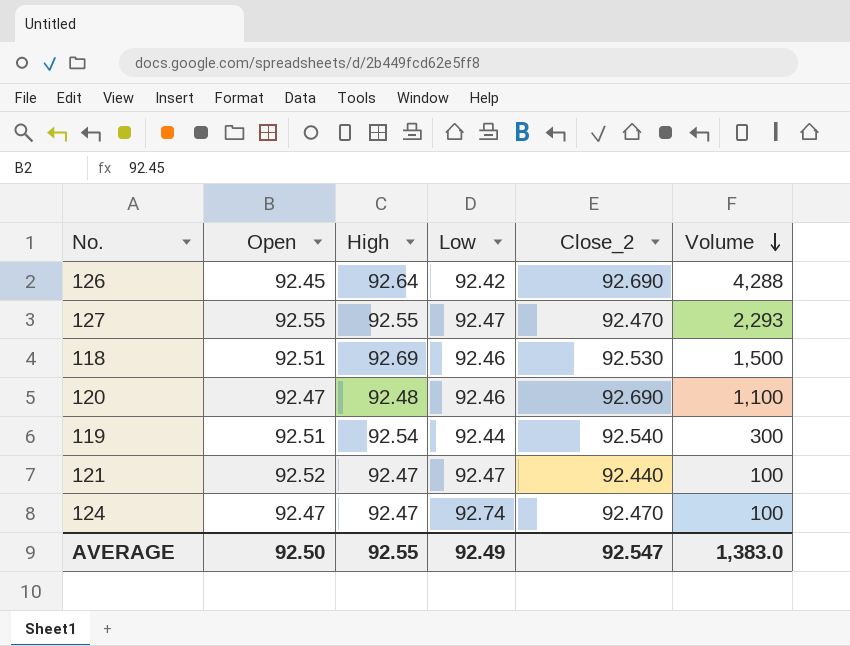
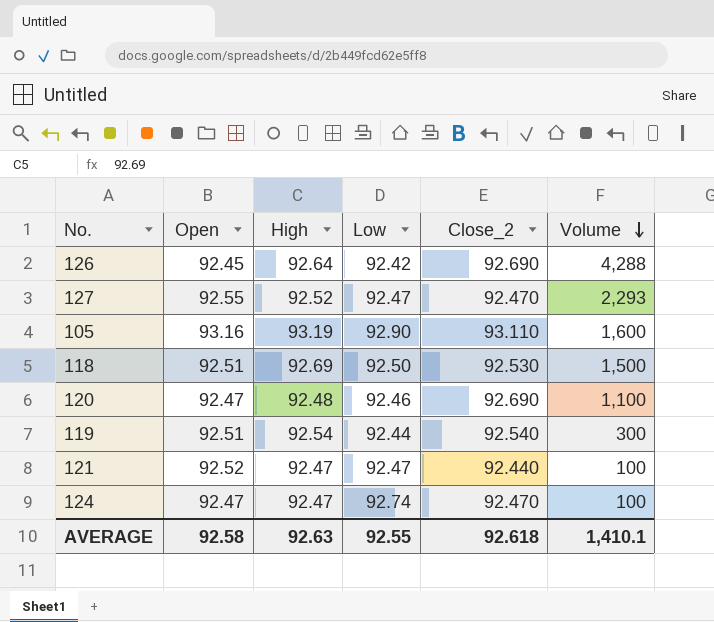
127 | High: 92.55 -> 92.52
row 105: none -> 93.16 | 93.19 | 92.90 | 93.110 | 1,600
118 | Low: 92.46 -> 92.50
AVERAGE | Open: 92.50 -> 92.58
AVERAGE | High: 92.55 -> 92.63
AVERAGE | Low: 92.49 -> 92.55
AVERAGE | Close_2: 92.547 -> 92.618
AVERAGE | Volume: 1,383.0 -> 1,410.1

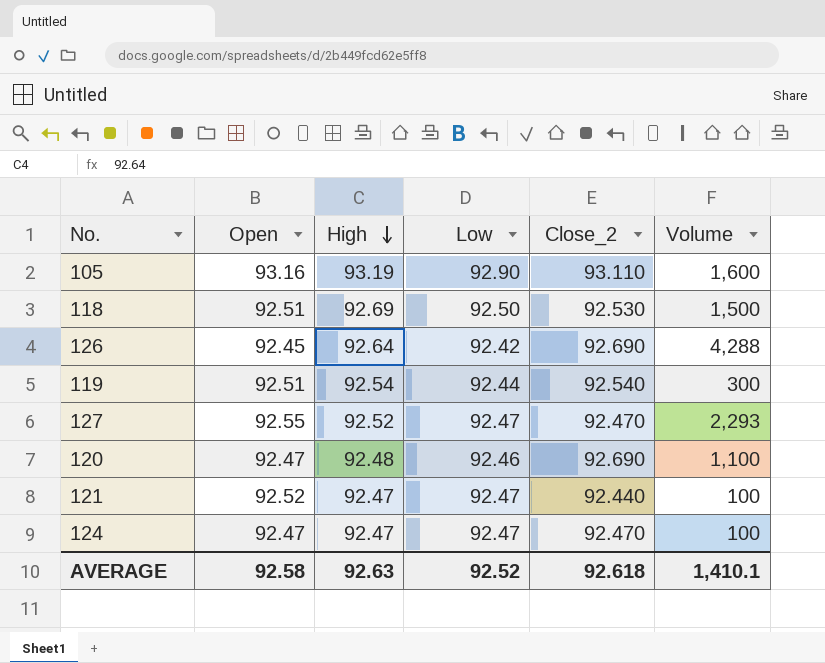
row order: Volume descending -> High descending
124 | Low: 92.74 -> 92.47
AVERAGE | Low: 92.55 -> 92.52

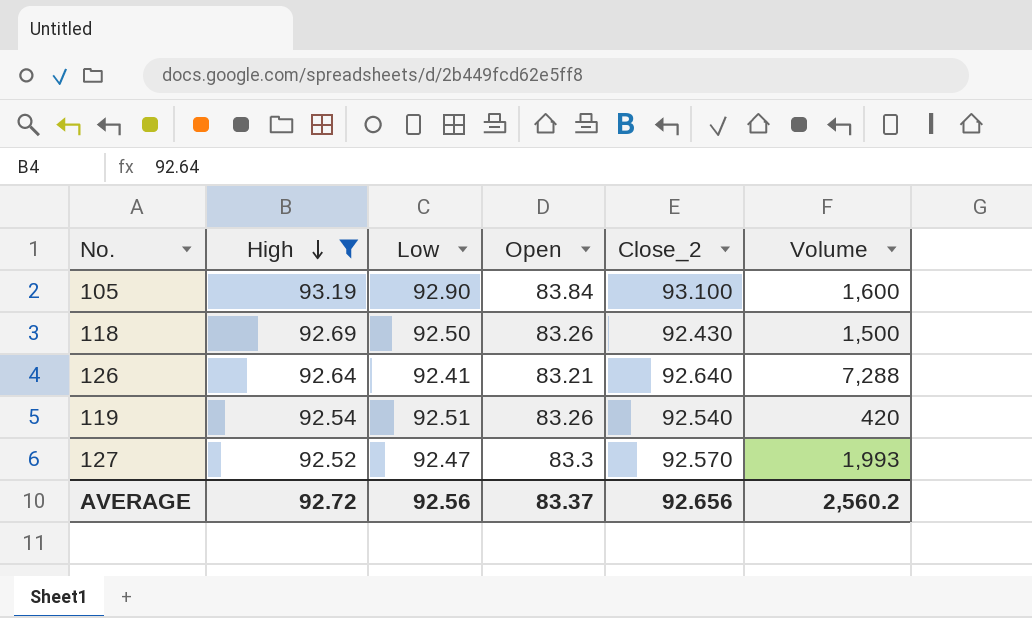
filter: none -> High >= 92.52
column Open | position: 2 -> 4
105 | Open: 93.16 -> 83.84
105 | Close_2: 93.110 -> 93.100
118 | Open: 92.51 -> 83.26
118 | Close_2: 92.530 -> 92.430
126 | Low: 92.42 -> 92.41
126 | Open: 92.45 -> 83.21
126 | Close_2: 92.690 -> 92.640
126 | Volume: 4,288 -> 7,288
119 | Low: 92.44 -> 92.51
119 | Open: 92.51 -> 83.26
119 | Volume: 300 -> 420
127 | Open: 92.55 -> 83.3
127 | Close_2: 92.470 -> 92.570
127 | Volume: 2,293 -> 1,993
AVERAGE | High: 92.63 -> 92.72
AVERAGE | Low: 92.52 -> 92.56
AVERAGE | Open: 92.58 -> 83.37
AVERAGE | Close_2: 92.618 -> 92.656
AVERAGE | Volume: 1,410.1 -> 2,560.2

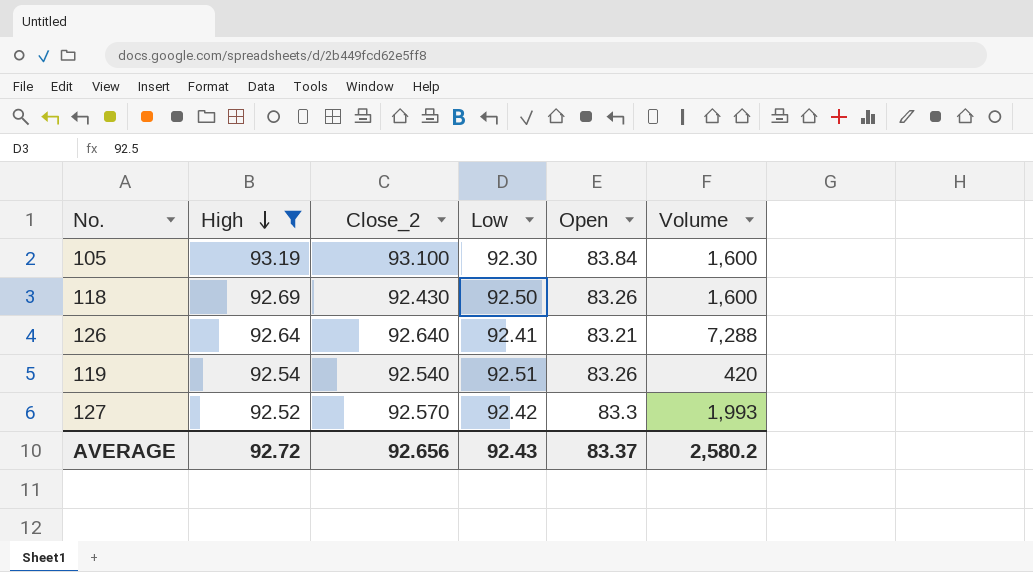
column Close_2 | position: 5 -> 3
105 | Low: 92.90 -> 92.30
118 | Volume: 1,500 -> 1,600
127 | Low: 92.47 -> 92.42
AVERAGE | Low: 92.56 -> 92.43
AVERAGE | Volume: 2,560.2 -> 2,580.2

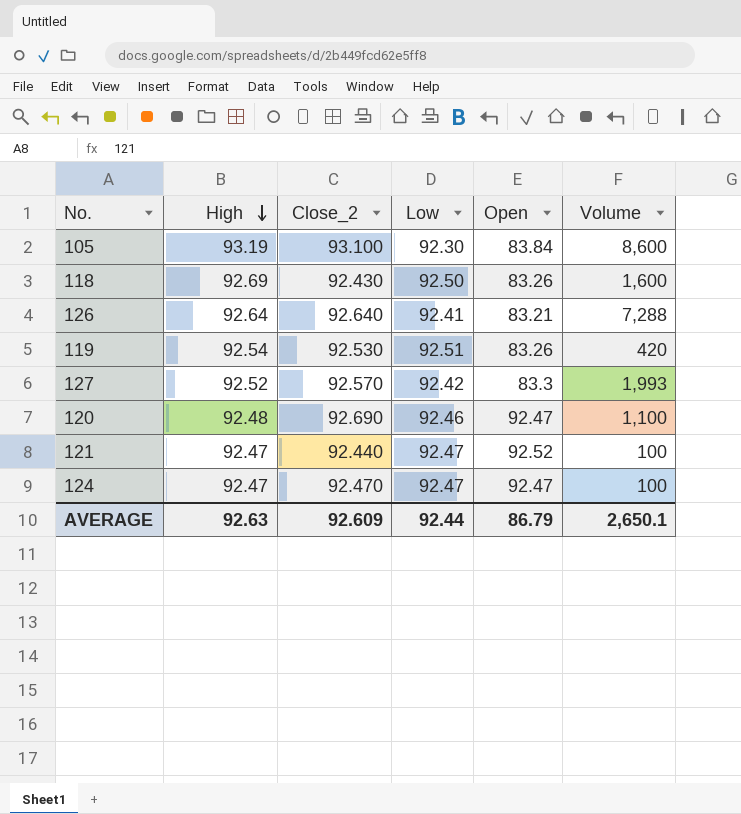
filter: High >= 92.52 -> none
105 | Volume: 1,600 -> 8,600
119 | Close_2: 92.540 -> 92.530
AVERAGE | High: 92.72 -> 92.63
AVERAGE | Close_2: 92.656 -> 92.609
AVERAGE | Low: 92.43 -> 92.44
AVERAGE | Open: 83.37 -> 86.79
AVERAGE | Volume: 2,580.2 -> 2,650.1

